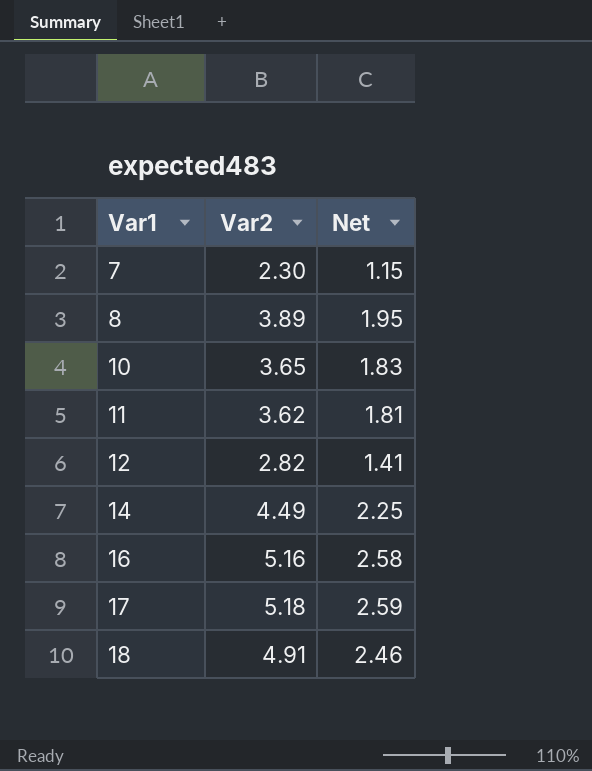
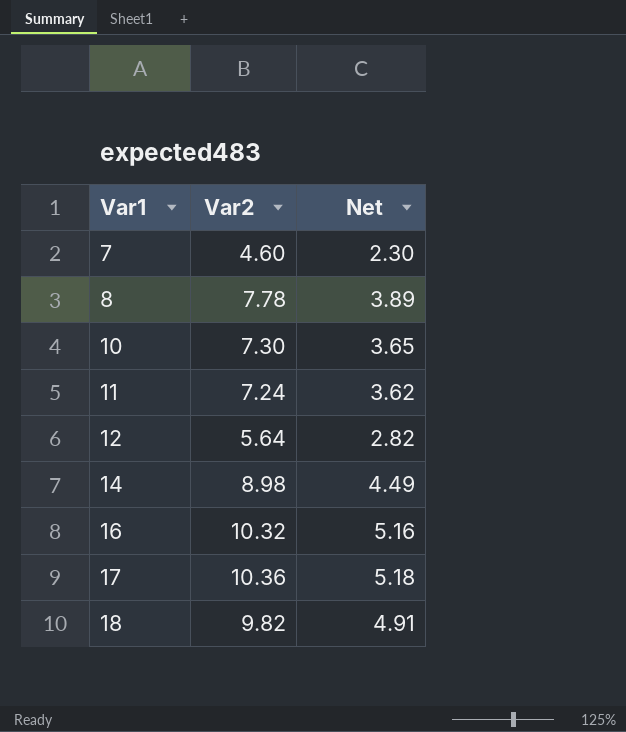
7 | Var2: 2.30 -> 4.60
7 | Net: 1.15 -> 2.30
8 | Var2: 3.89 -> 7.78
8 | Net: 1.95 -> 3.89
10 | Var2: 3.65 -> 7.30
10 | Net: 1.83 -> 3.65
11 | Var2: 3.62 -> 7.24
11 | Net: 1.81 -> 3.62
12 | Var2: 2.82 -> 5.64
12 | Net: 1.41 -> 2.82
14 | Var2: 4.49 -> 8.98
14 | Net: 2.25 -> 4.49
16 | Var2: 5.16 -> 10.32
16 | Net: 2.58 -> 5.16
17 | Var2: 5.18 -> 10.36
17 | Net: 2.59 -> 5.18
18 | Var2: 4.91 -> 9.82
18 | Net: 2.46 -> 4.91

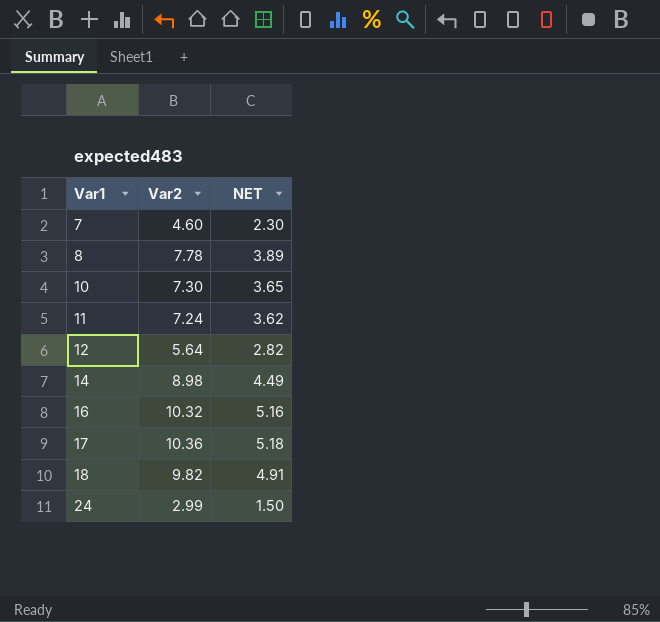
column name: Net -> NET
row 24: none -> 2.99 | 1.50

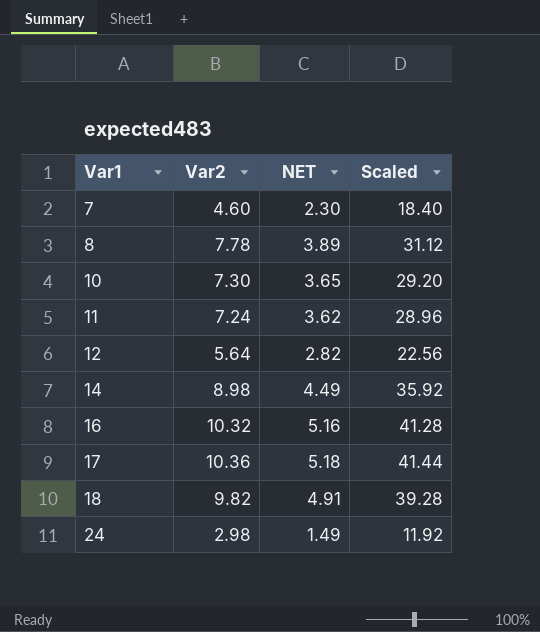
column Scaled | formula: none -> [Var2] * 4
24 | Var2: 2.99 -> 2.98
24 | NET: 1.50 -> 1.49

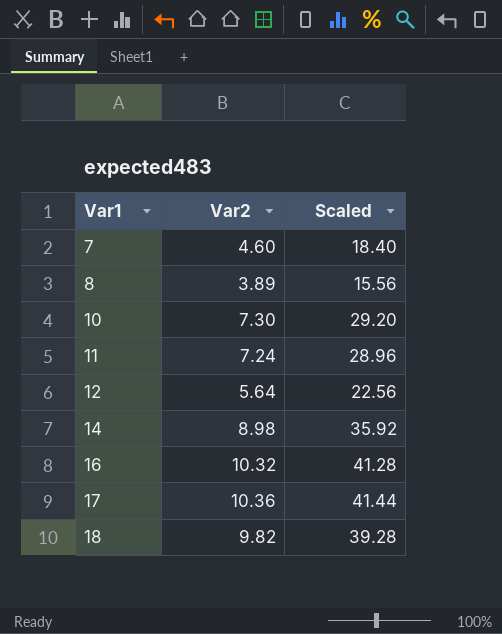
column NET | formula: [Var2] * 0.5 -> none
row 24: 2.98 | 1.49 | 11.92 -> none
8 | Var2: 7.78 -> 3.89
8 | Scaled: 31.12 -> 15.56

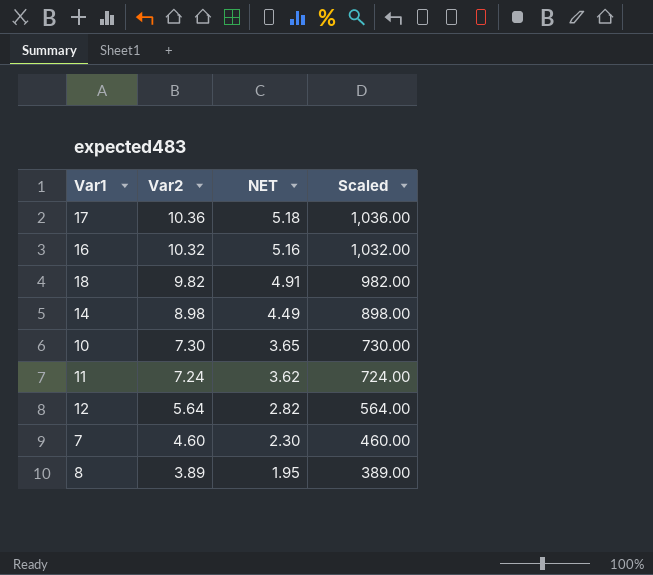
row order: Var1 ascending -> Var2 descending
column NET | formula: none -> [Var2] * 0.5
column Scaled | formula: [Var2] * 4 -> [Var2] * 100

